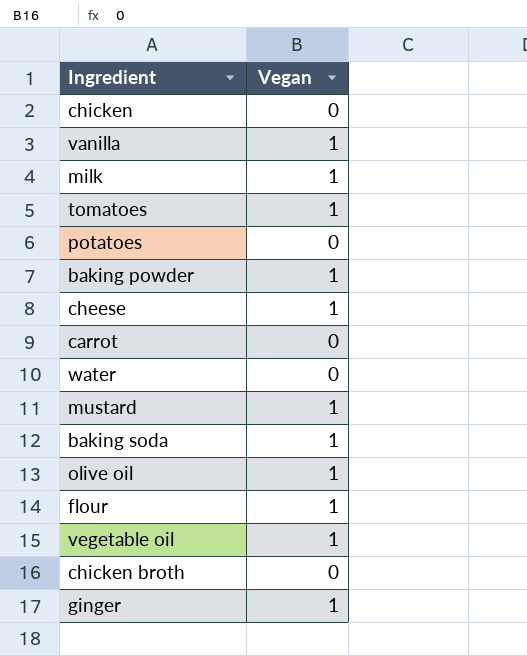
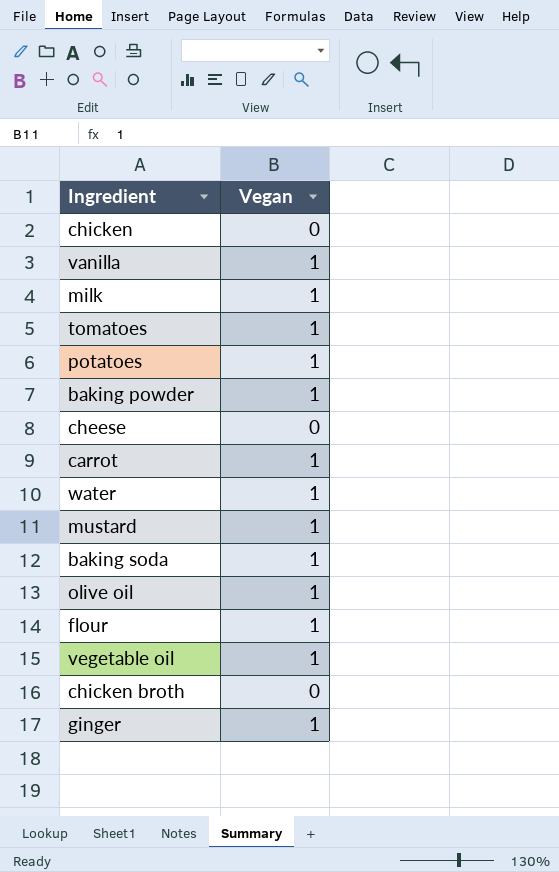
potatoes | Vegan: 0 -> 1
cheese | Vegan: 1 -> 0
carrot | Vegan: 0 -> 1
water | Vegan: 0 -> 1

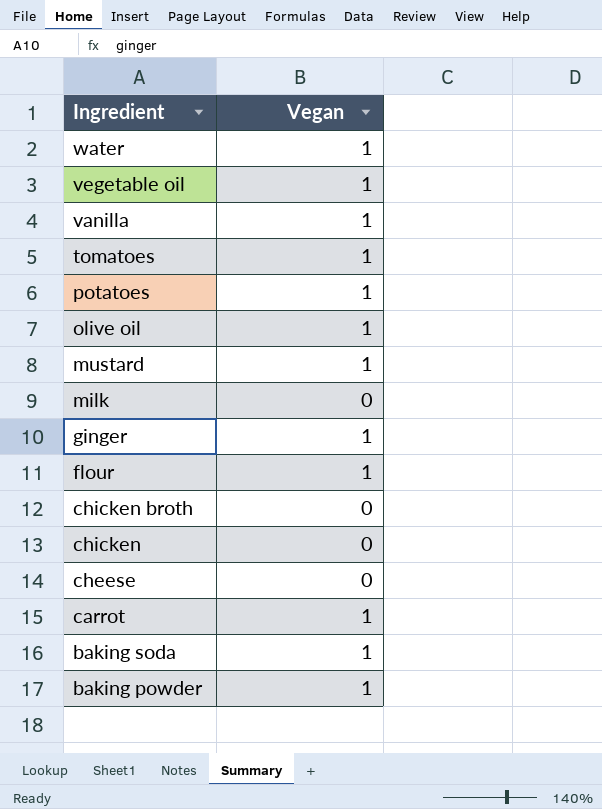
row order: none -> Ingredient descending
milk | Vegan: 1 -> 0

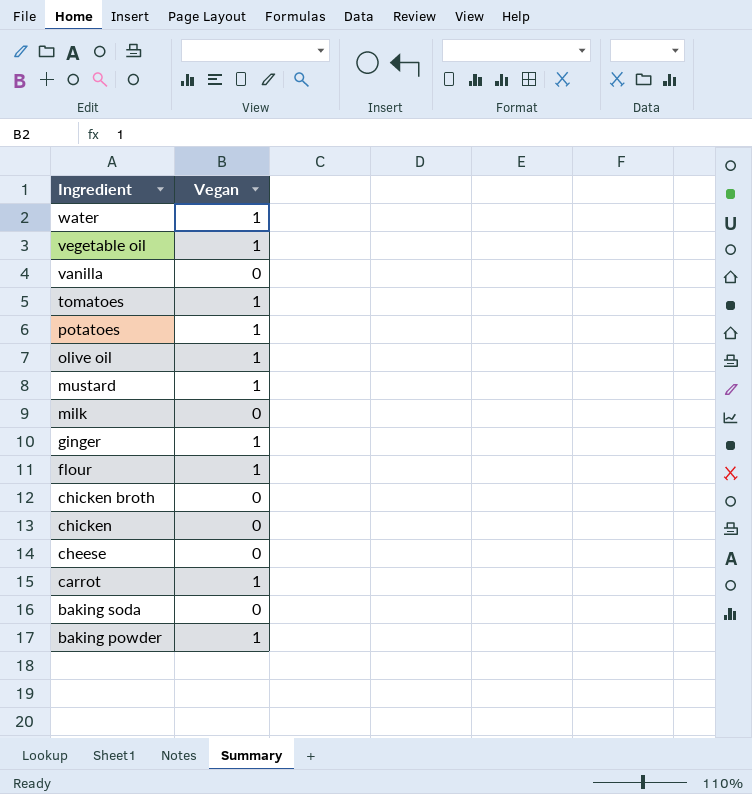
vanilla | Vegan: 1 -> 0
baking soda | Vegan: 1 -> 0

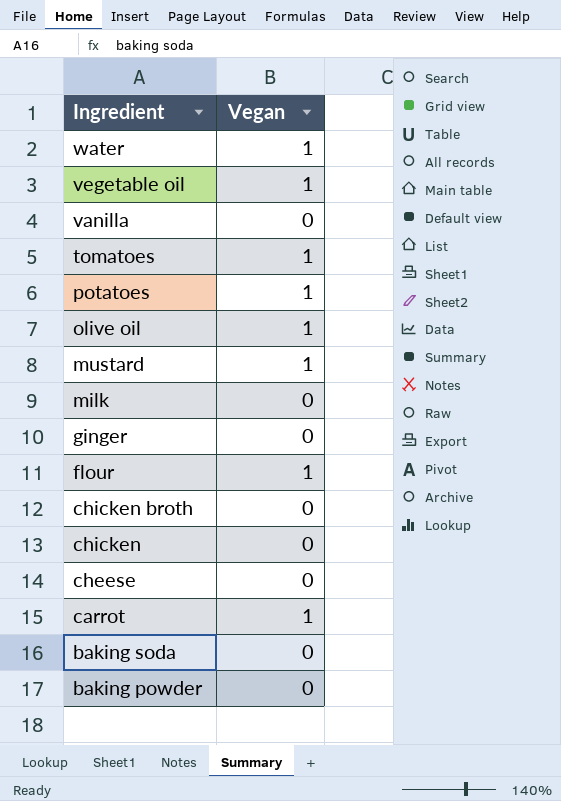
ginger | Vegan: 1 -> 0
baking powder | Vegan: 1 -> 0

